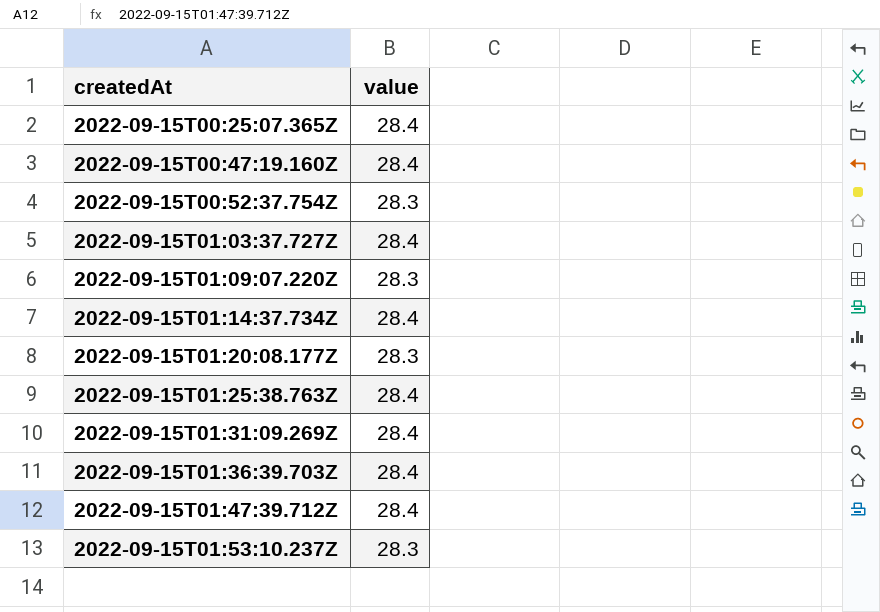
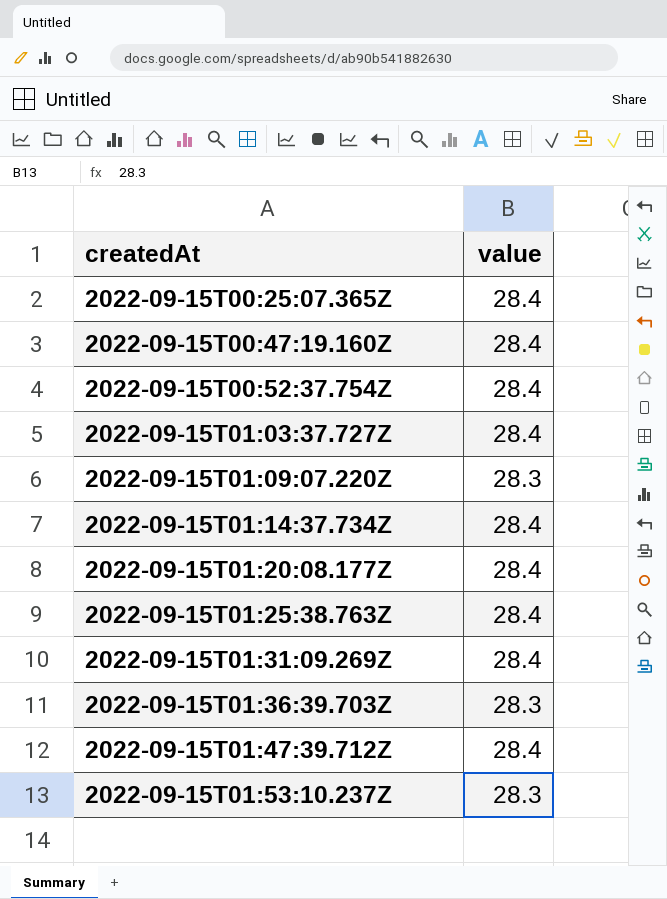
2022-09-15T00:52:37.754Z | value: 28.3 -> 28.4
2022-09-15T01:20:08.177Z | value: 28.3 -> 28.4
2022-09-15T01:36:39.703Z | value: 28.4 -> 28.3

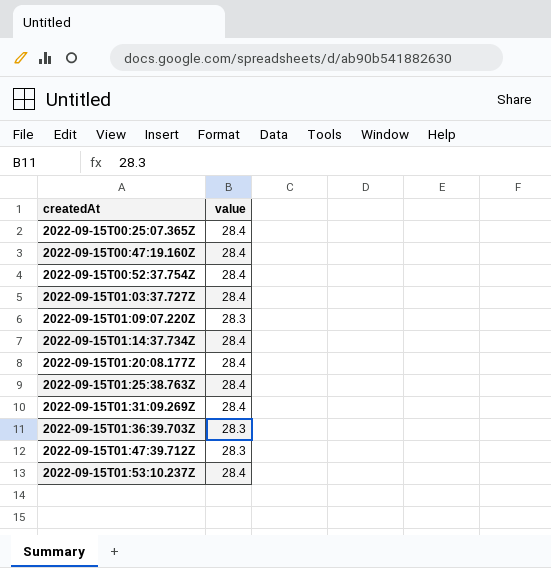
2022-09-15T01:47:39.712Z | value: 28.4 -> 28.3
2022-09-15T01:53:10.237Z | value: 28.3 -> 28.4

